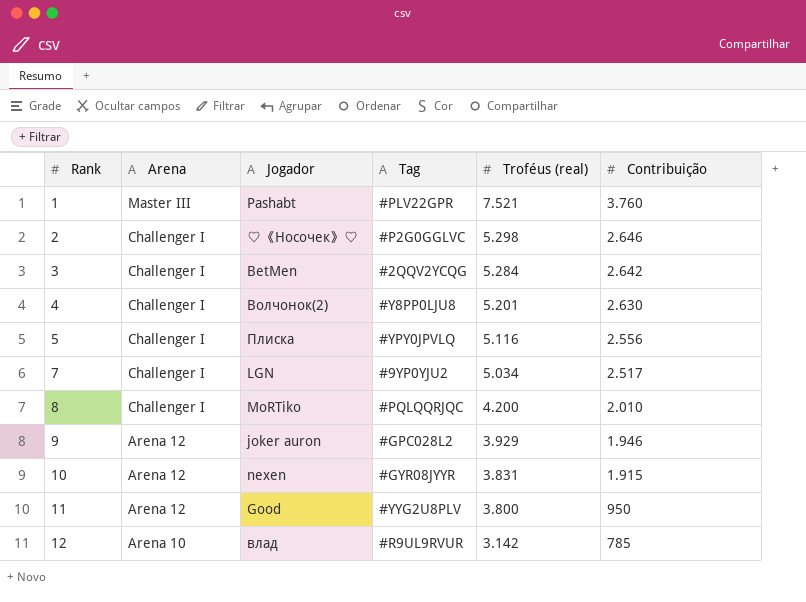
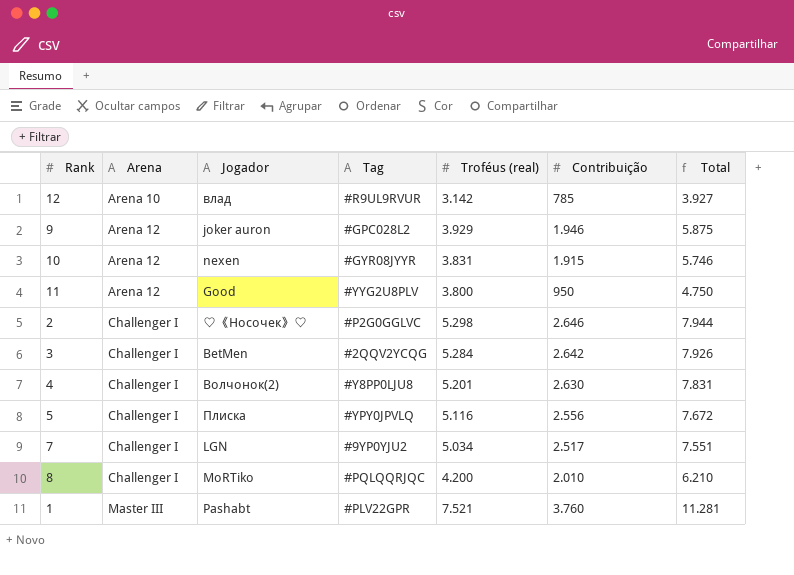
row order: Rank ascending -> Arena ascending
column Total | formula: none -> [Troféus (real)] + [Contribuição]

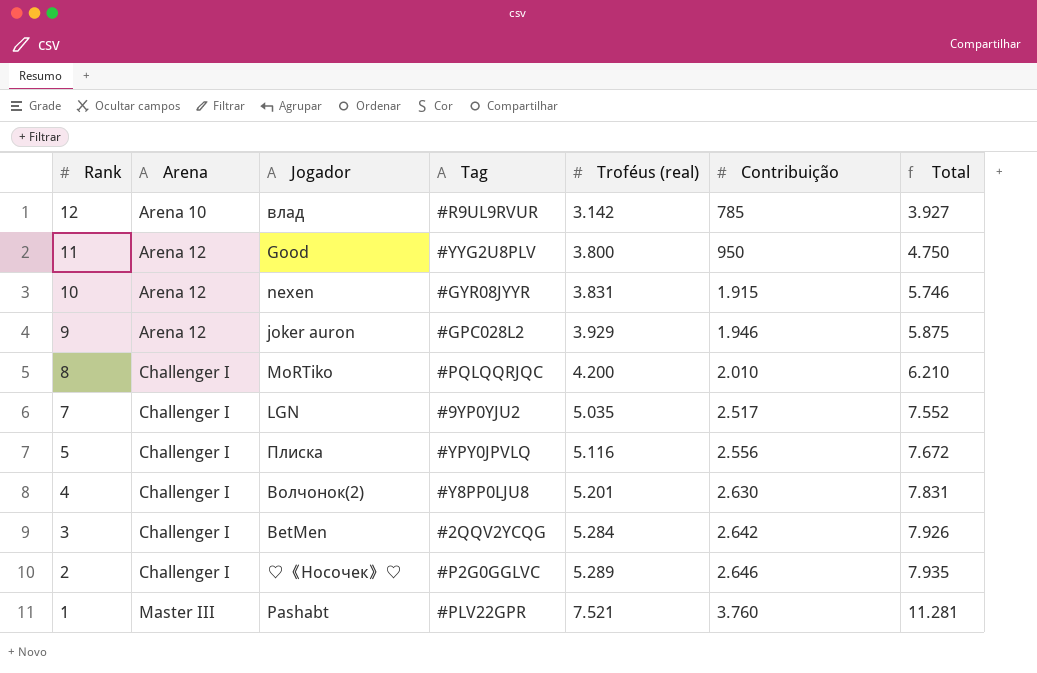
row order: Arena ascending -> Rank descending
7 | Troféus (real): 5.034 -> 5.035
7 | Total: 7.551 -> 7.552
2 | Troféus (real): 5.298 -> 5.289
2 | Total: 7.944 -> 7.935

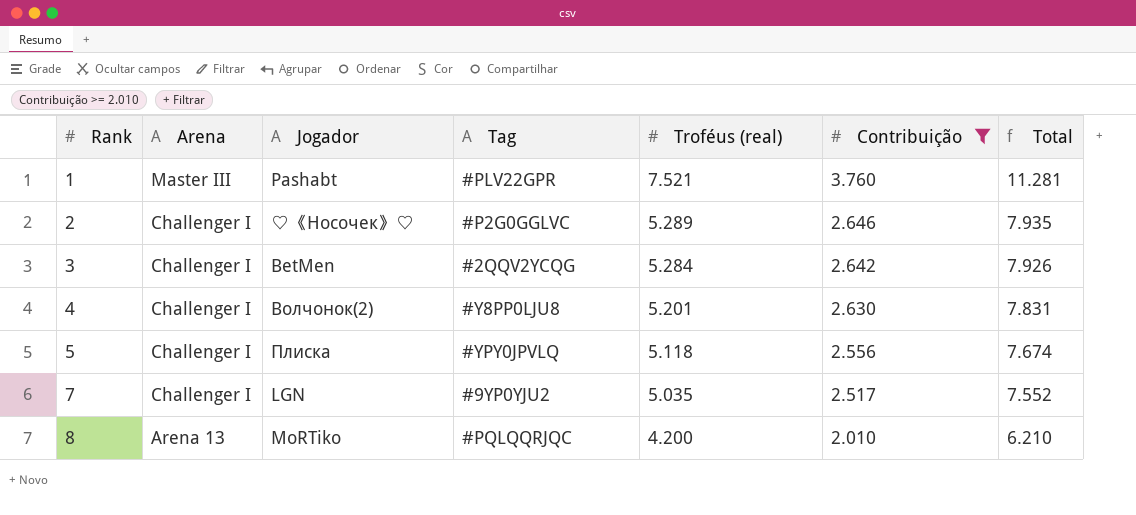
filter: none -> Contribuição >= 2.010
row order: Rank descending -> Rank ascending
5 | Troféus (real): 5.116 -> 5.118
5 | Total: 7.672 -> 7.674
8 | Arena: Challenger I -> Arena 13

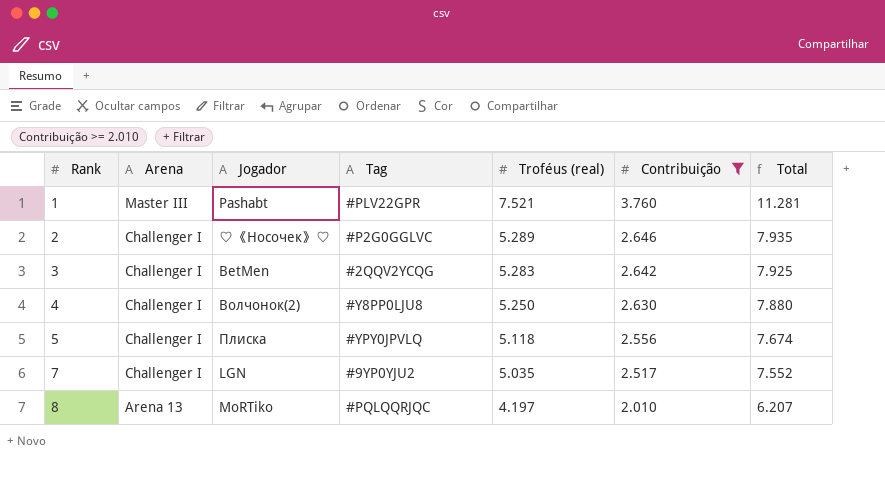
3 | Troféus (real): 5.284 -> 5.283
3 | Total: 7.926 -> 7.925
4 | Troféus (real): 5.201 -> 5.250
4 | Total: 7.831 -> 7.880
8 | Troféus (real): 4.200 -> 4.197
8 | Total: 6.210 -> 6.207

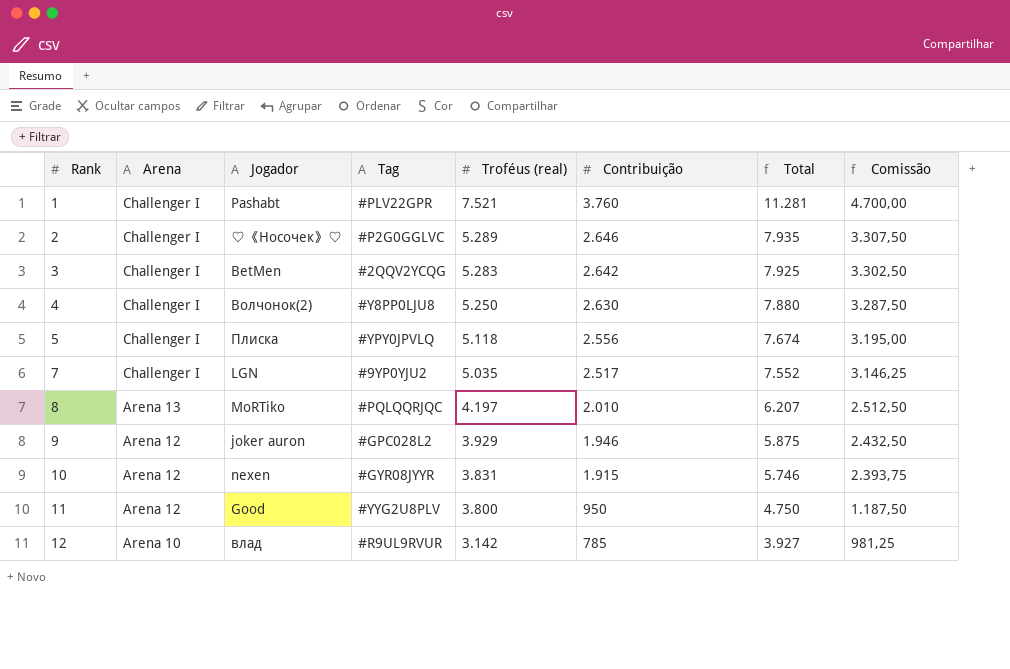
filter: Contribuição >= 2.010 -> none
column Comissão | formula: none -> [Contribuição] * 1,25
1 | Arena: Master III -> Challenger I

